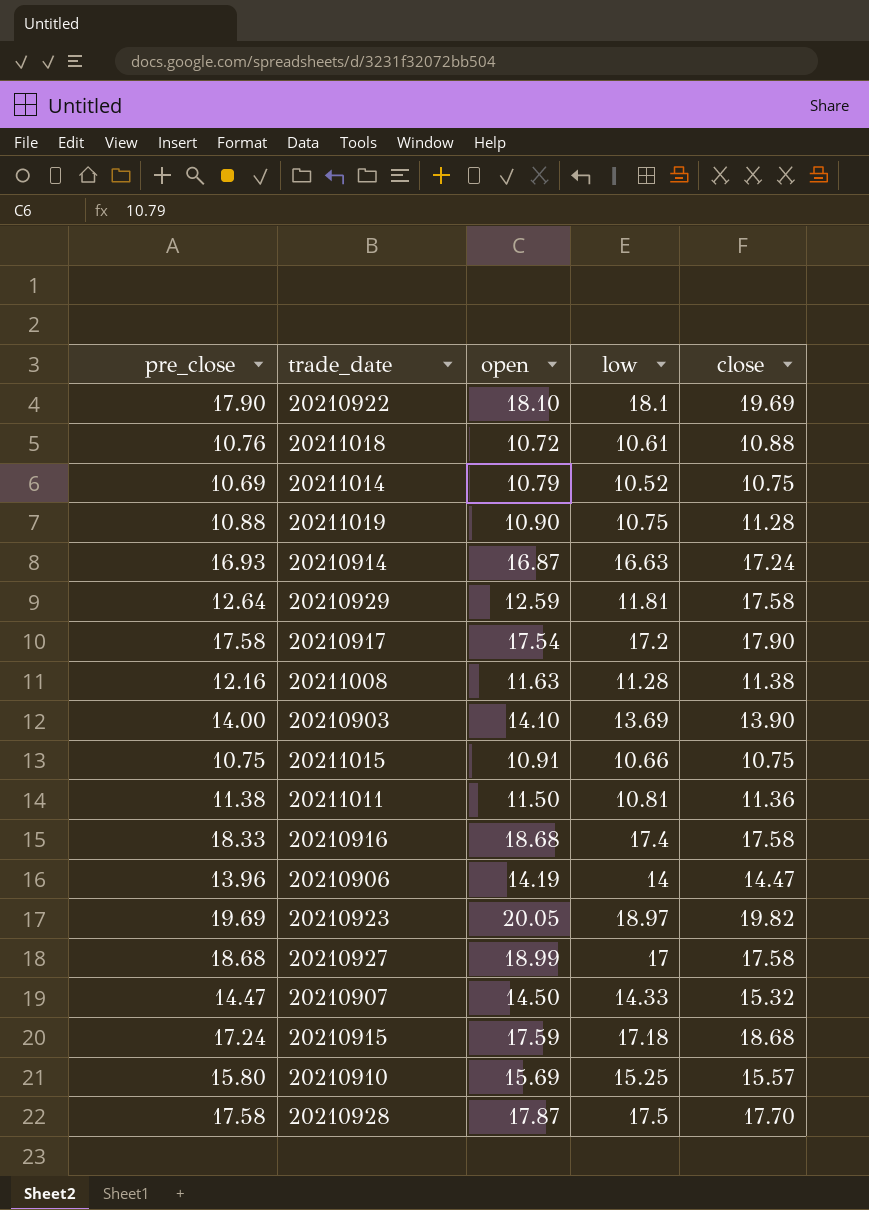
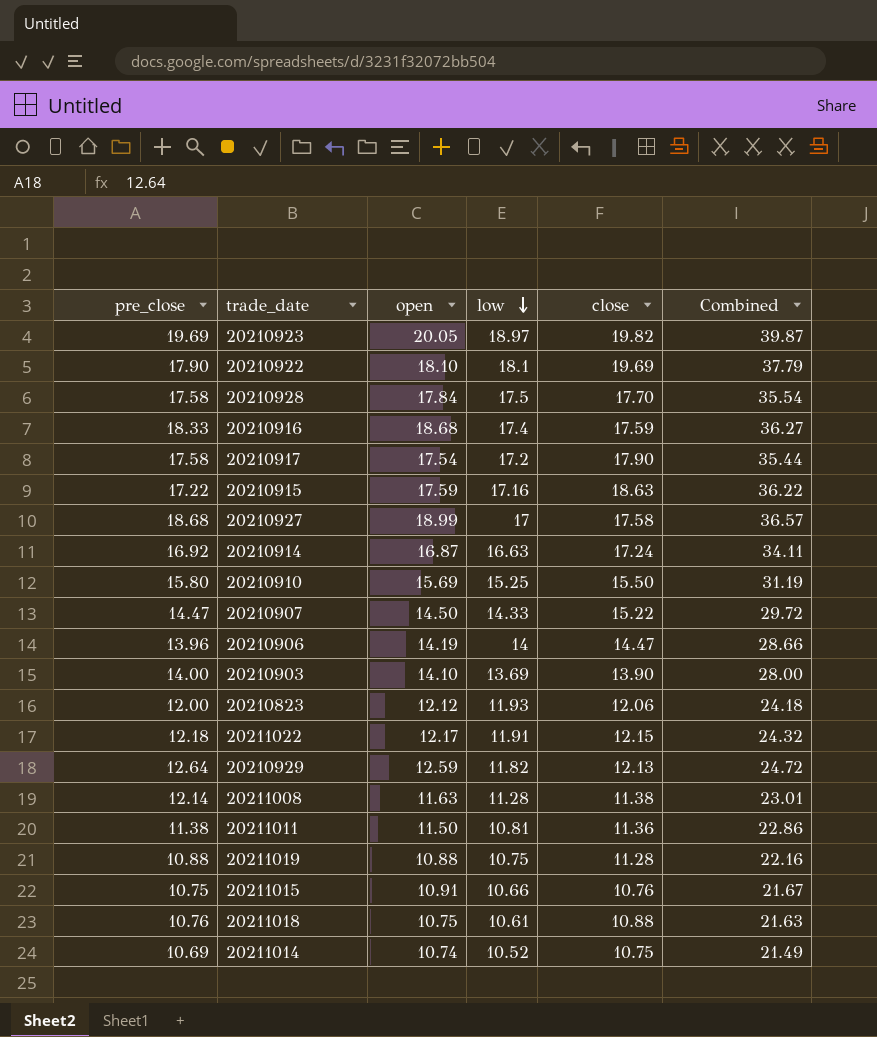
row order: none -> low descending
column Combined | formula: none -> [open] + [close]
20210928 | open: 17.87 -> 17.84
20210916 | close: 17.58 -> 17.59
20210915 | pre_close: 17.24 -> 17.22
20210915 | low: 17.18 -> 17.16
20210915 | close: 18.68 -> 18.63
20210914 | pre_close: 16.93 -> 16.92
20210910 | close: 15.57 -> 15.50
20210907 | close: 15.32 -> 15.22
row 20210823: none -> 12.00 | 12.12 | 11.93 | 12.06 | 24.18
row 20211022: none -> 12.18 | 12.17 | 11.91 | 12.15 | 24.32
20210929 | low: 11.81 -> 11.82
20210929 | close: 17.58 -> 12.13
20211008 | pre_close: 12.16 -> 12.14
20211019 | open: 10.90 -> 10.88
20211015 | close: 10.75 -> 10.76
20211018 | open: 10.72 -> 10.75
20211014 | open: 10.79 -> 10.74

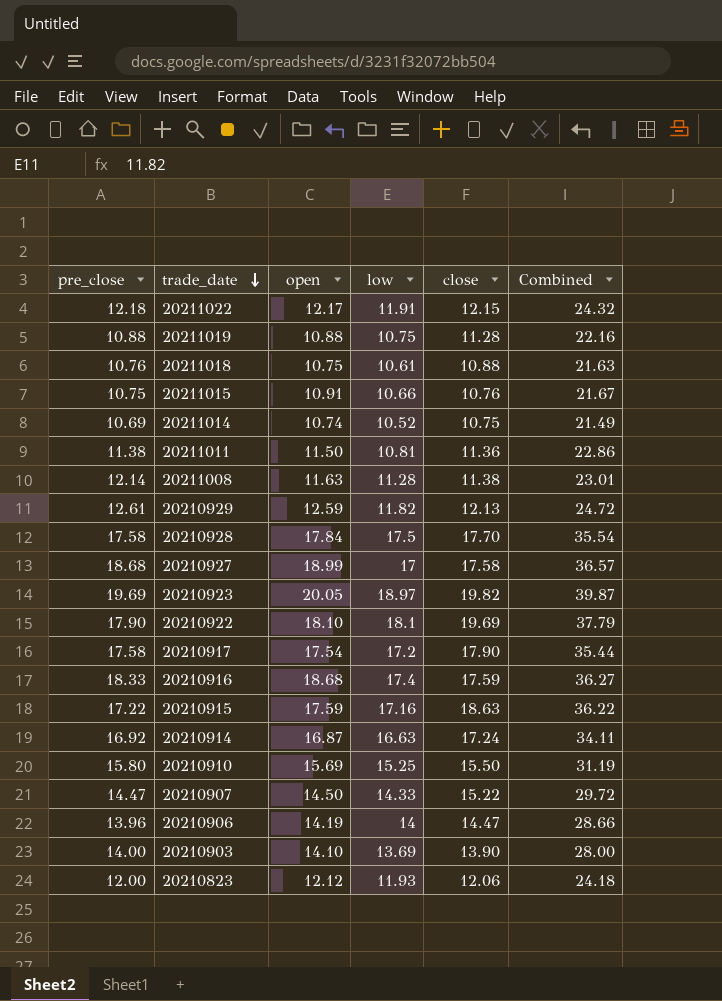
row order: low descending -> trade_date descending
20210929 | pre_close: 12.64 -> 12.61

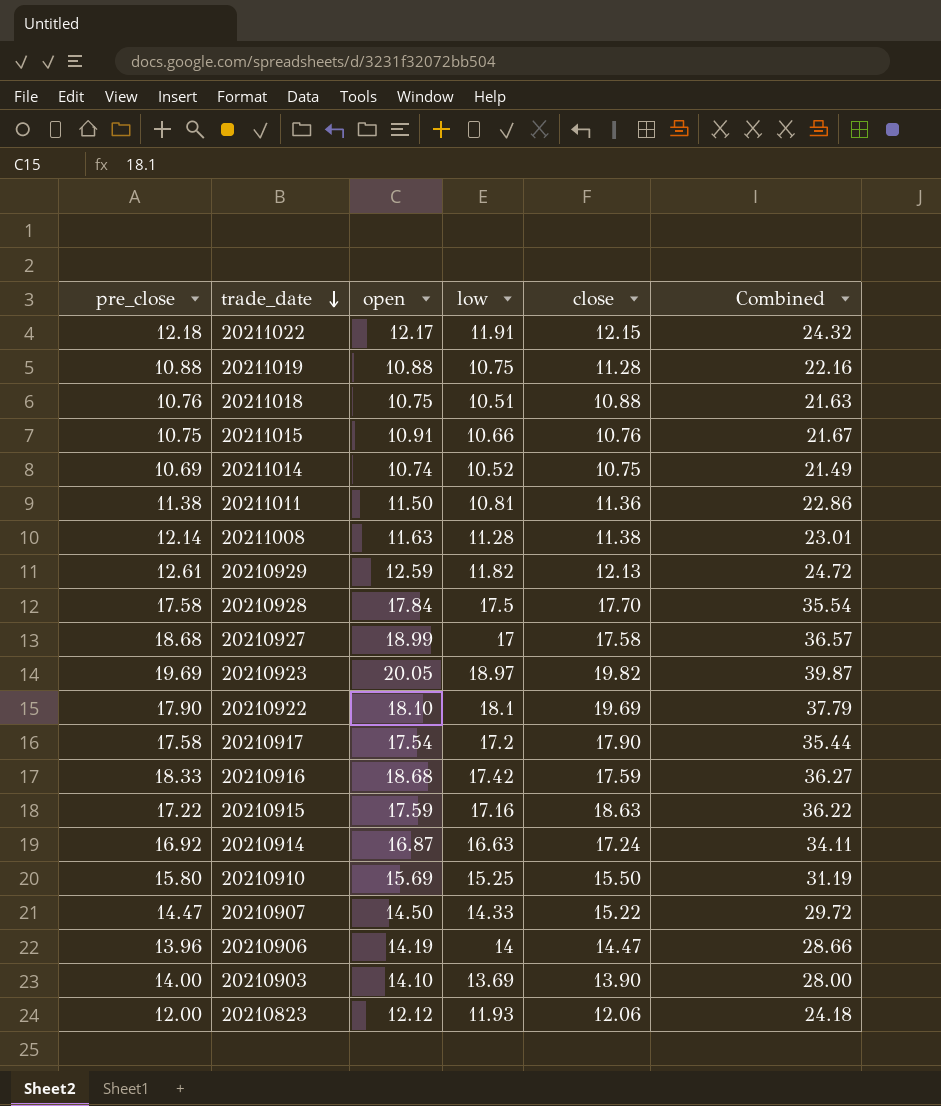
20211018 | low: 10.61 -> 10.51
20210916 | low: 17.4 -> 17.42

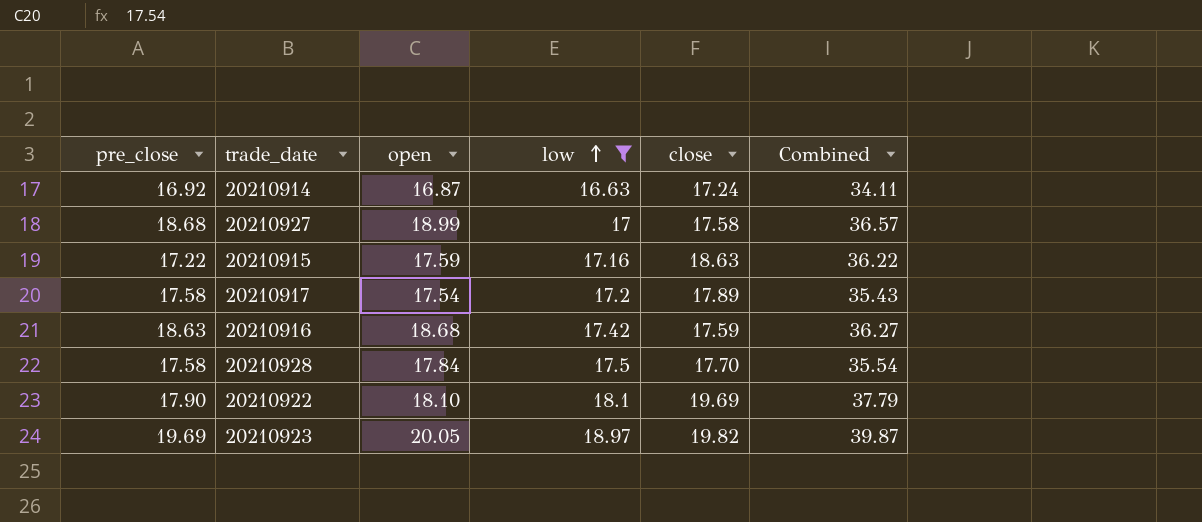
filter: none -> low >= 16.63
row order: trade_date descending -> low ascending
20210917 | close: 17.90 -> 17.89
20210917 | Combined: 35.44 -> 35.43
20210916 | pre_close: 18.33 -> 18.63

